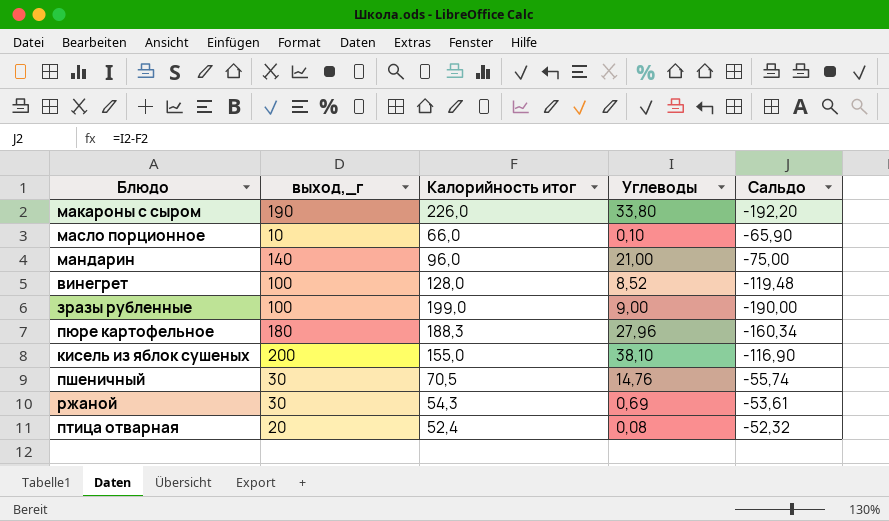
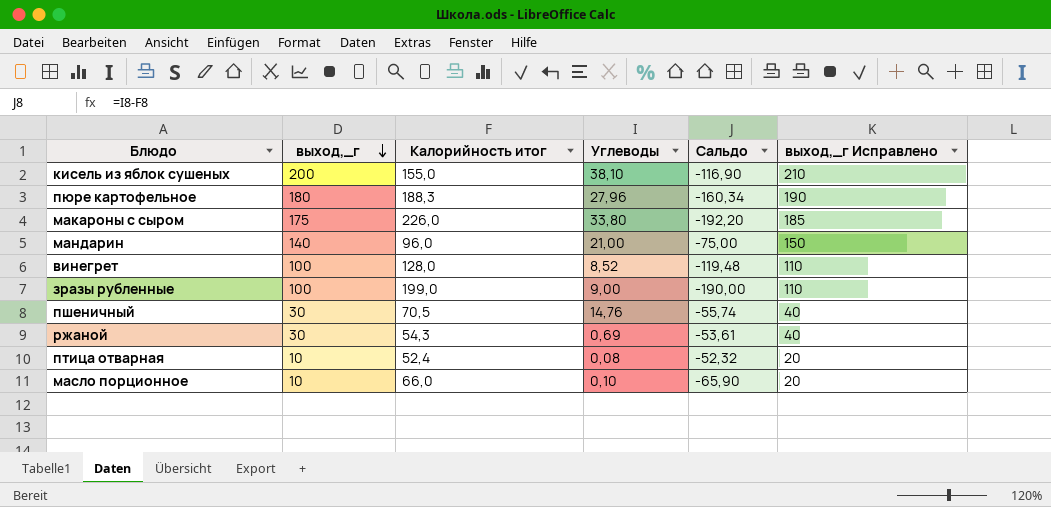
row order: none -> выход,_г descending
column выход,_г Исправлено | formula: none -> [выход,_г] + 10
макароны с сыром | выход,_г: 190 -> 175
птица отварная | выход,_г: 20 -> 10

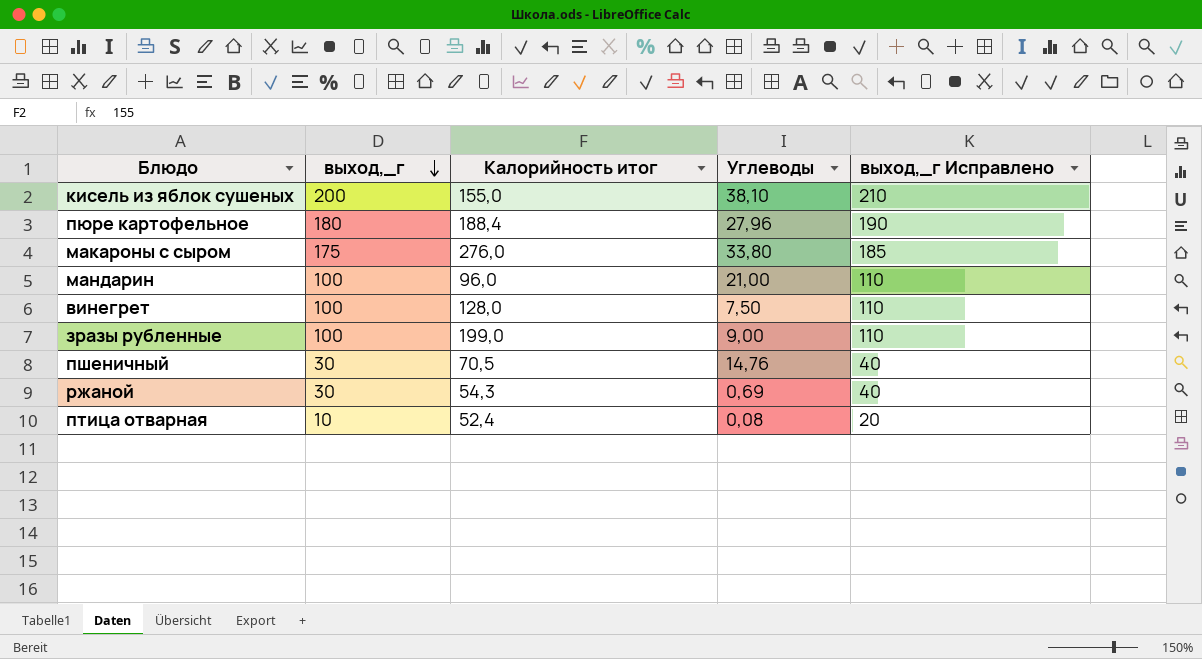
column Сальдо | formula: [Углеводы] - [Калорийность итог] -> none
row масло порционное: 10 | 66,0 | 0,10 | -65,90 | 20 -> none
пюре картофельное | Калорийность итог: 188,3 -> 188,4
макароны с сыром | Калорийность итог: 226,0 -> 276,0
мандарин | выход,_г: 140 -> 100
мандарин | выход,_г Исправлено: 150 -> 110
винегрет | Углеводы: 8,52 -> 7,50

